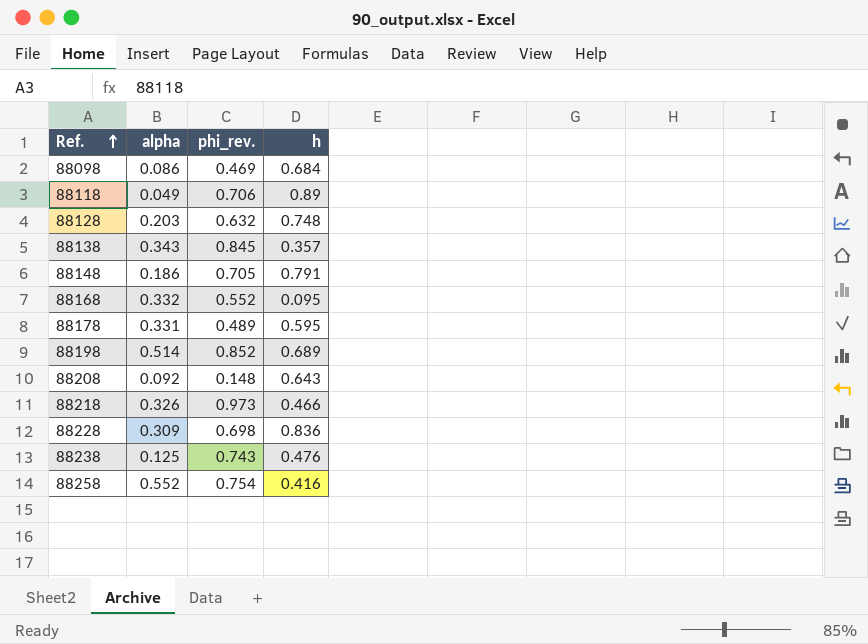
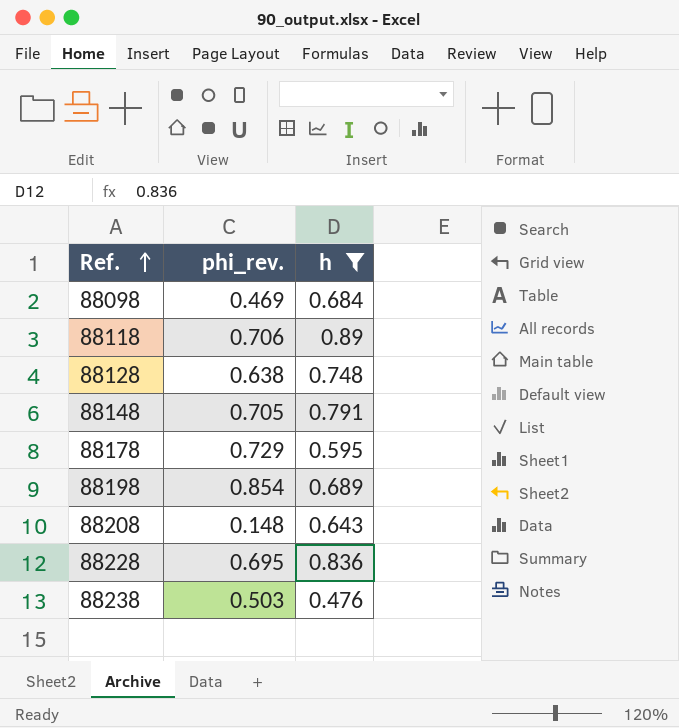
filter: none -> h >= 0.476
column alpha | position: 2 -> none
88128 | phi_rev.: 0.632 -> 0.638
88178 | phi_rev.: 0.489 -> 0.729
88198 | phi_rev.: 0.852 -> 0.854
88228 | phi_rev.: 0.698 -> 0.695
88238 | phi_rev.: 0.743 -> 0.503

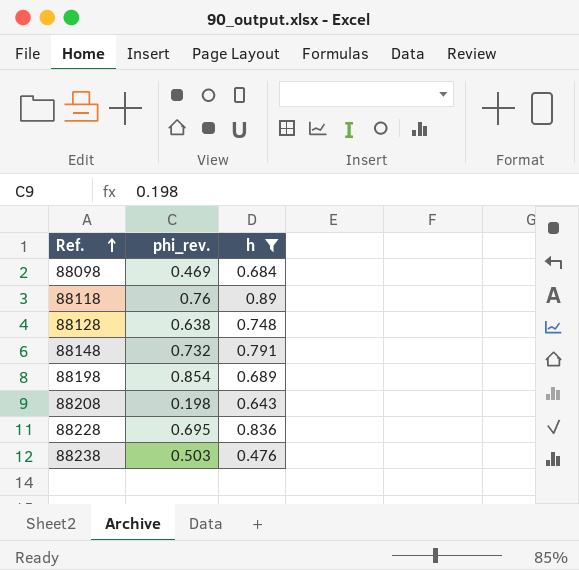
row 88178: 0.729 | 0.595 -> none
88118 | phi_rev.: 0.706 -> 0.76
88148 | phi_rev.: 0.705 -> 0.732
88208 | phi_rev.: 0.148 -> 0.198

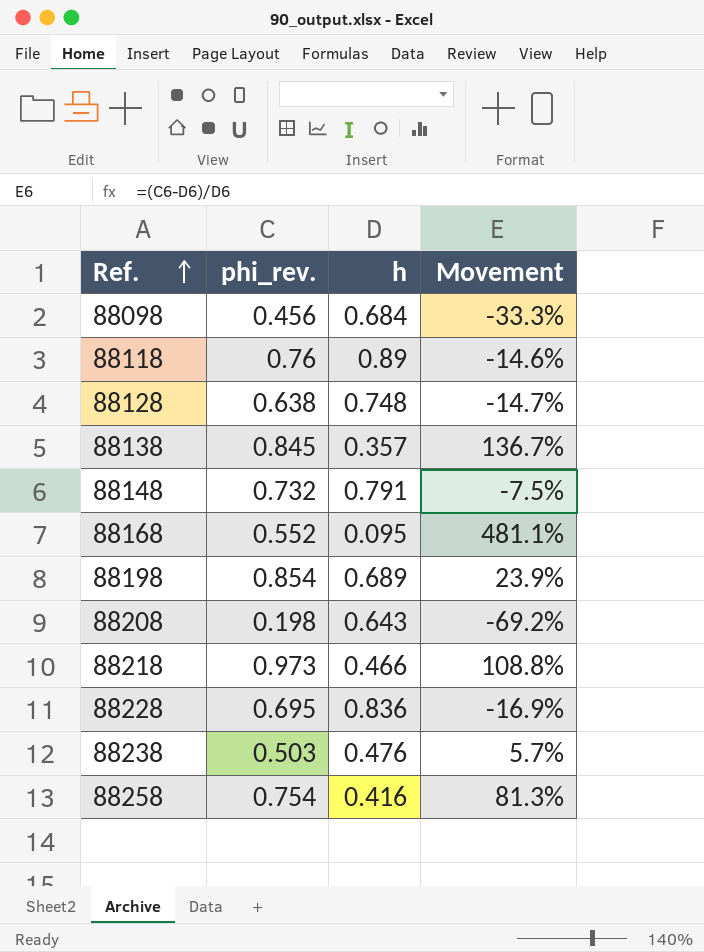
filter: h >= 0.476 -> none
column Movement | formula: none -> ([phi_rev.] - [h]) / [h]
88098 | phi_rev.: 0.469 -> 0.456

